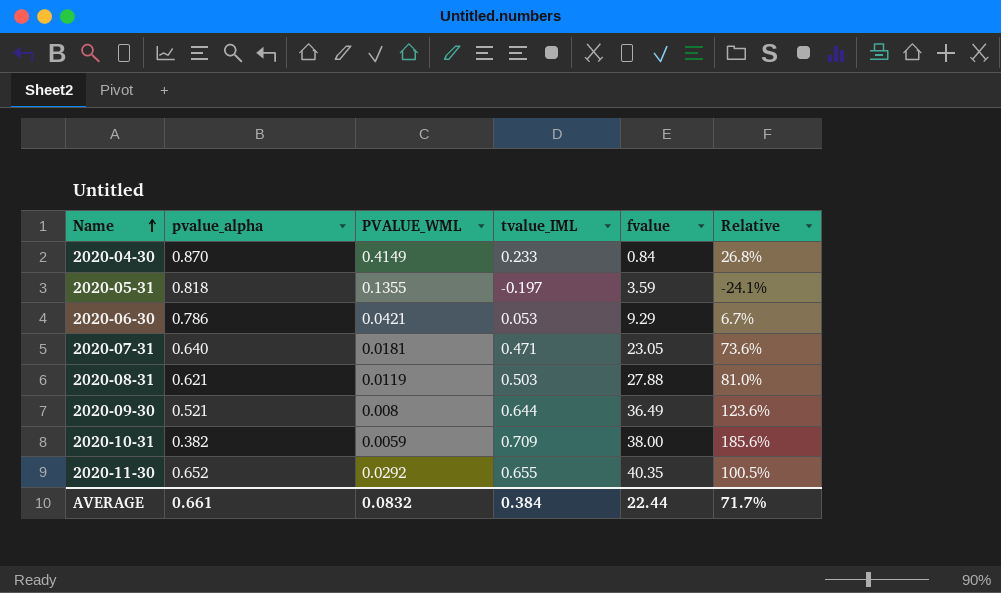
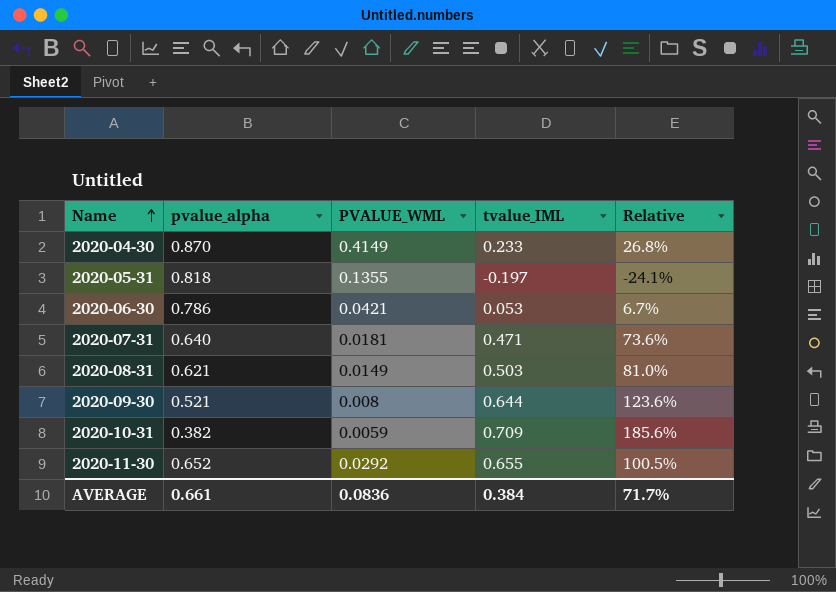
column fvalue | position: 5 -> none
2020-08-31 | PVALUE_WML: 0.0119 -> 0.0149
AVERAGE | PVALUE_WML: 0.0832 -> 0.0836

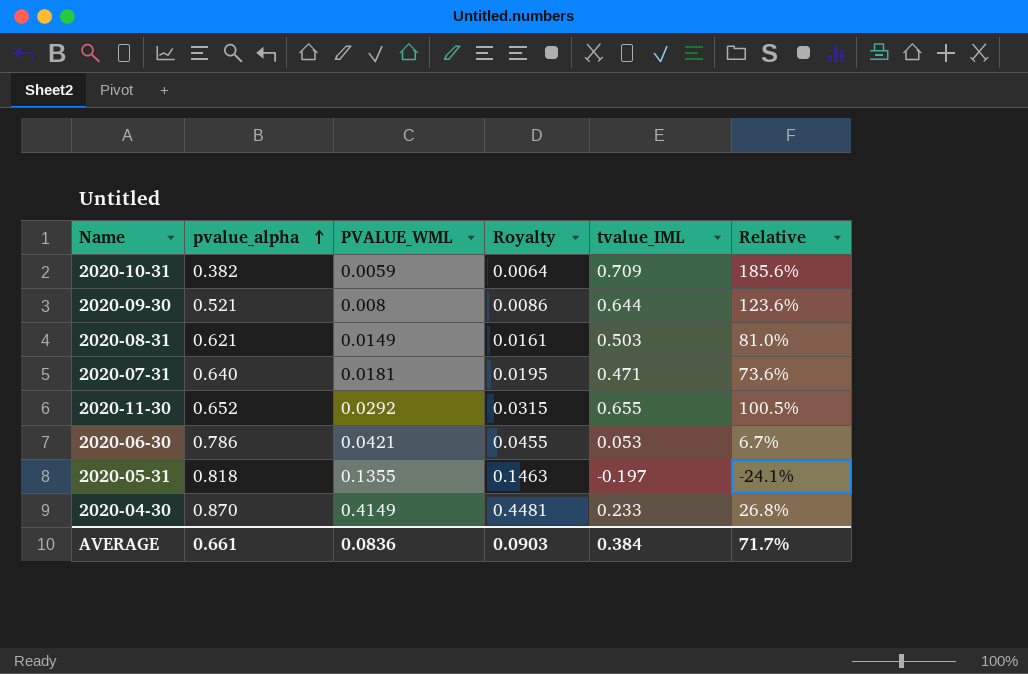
row order: Name ascending -> pvalue_alpha ascending
column Royalty | formula: none -> [PVALUE_WML] * 1.08

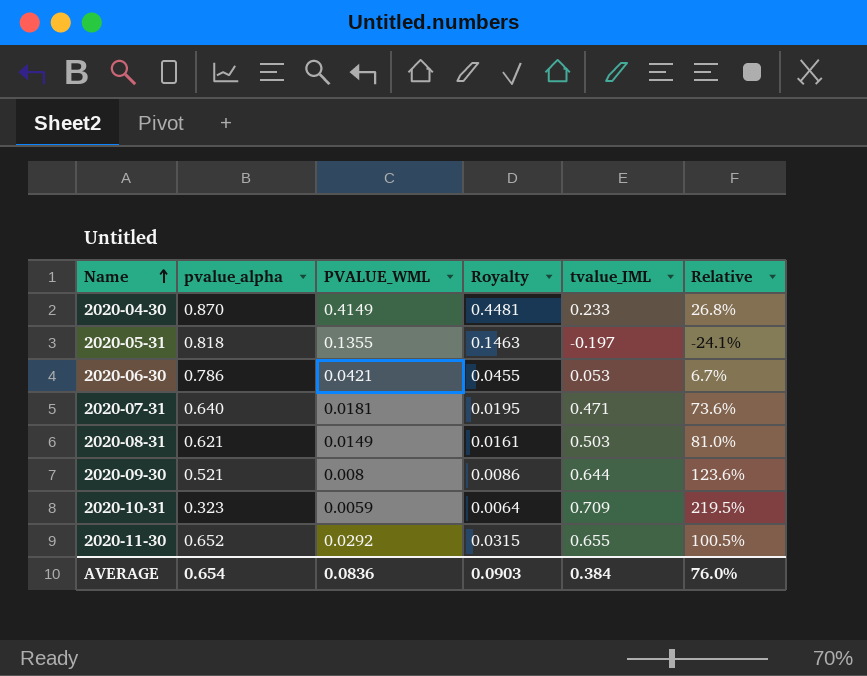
row order: pvalue_alpha ascending -> Name ascending
2020-10-31 | pvalue_alpha: 0.382 -> 0.323
2020-10-31 | Relative: 185.6% -> 219.5%
AVERAGE | pvalue_alpha: 0.661 -> 0.654
AVERAGE | Relative: 71.7% -> 76.0%

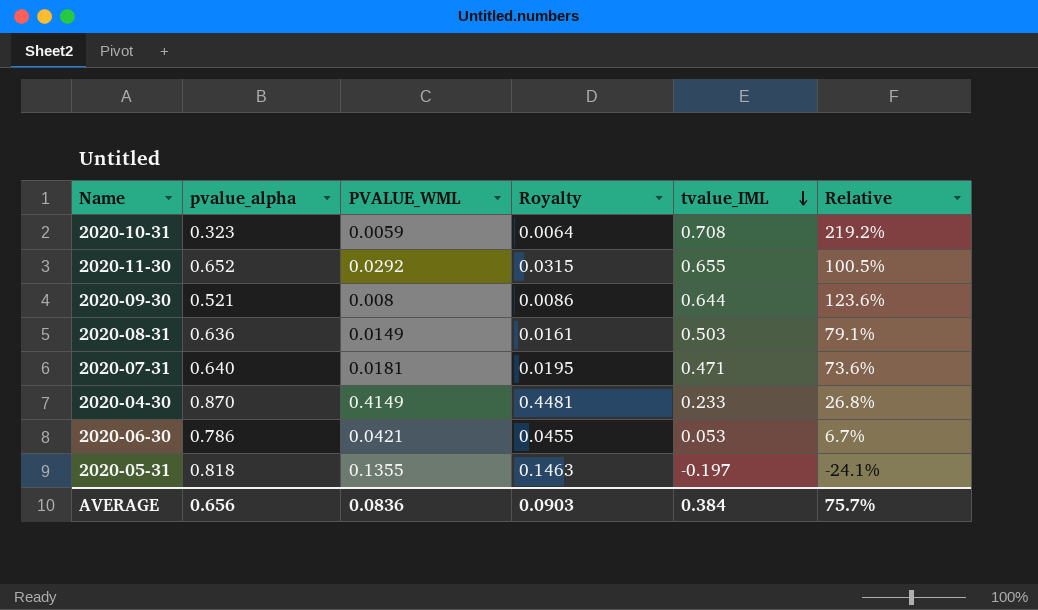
row order: Name ascending -> tvalue_IML descending
2020-10-31 | tvalue_IML: 0.709 -> 0.708
2020-10-31 | Relative: 219.5% -> 219.2%
2020-08-31 | pvalue_alpha: 0.621 -> 0.636
2020-08-31 | Relative: 81.0% -> 79.1%
AVERAGE | pvalue_alpha: 0.654 -> 0.656
AVERAGE | Relative: 76.0% -> 75.7%

